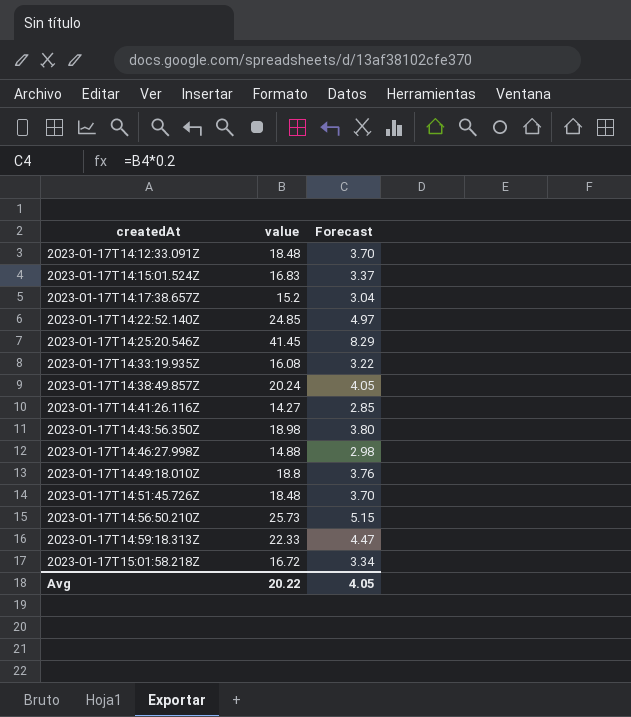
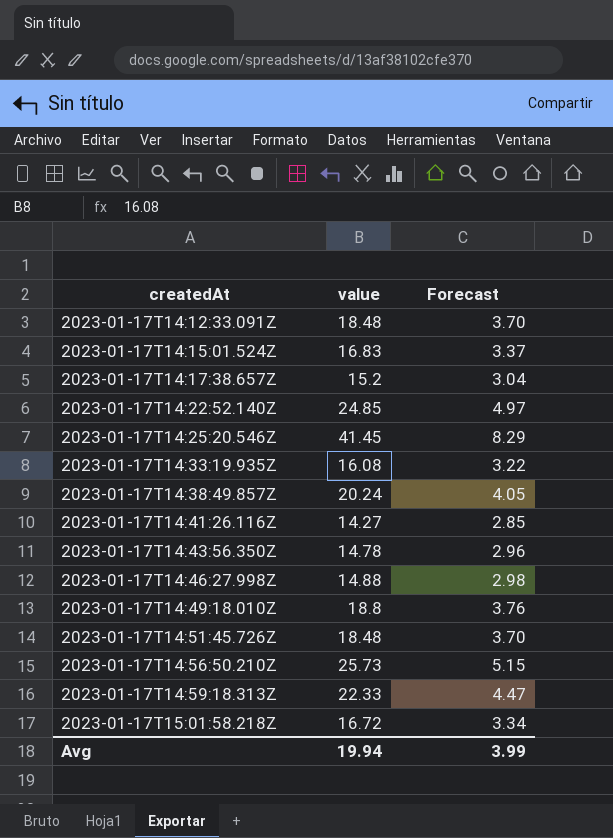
2023-01-17T14:43:56.350Z | value: 18.98 -> 14.78
2023-01-17T14:43:56.350Z | Forecast: 3.80 -> 2.96
Avg | value: 20.22 -> 19.94
Avg | Forecast: 4.05 -> 3.99

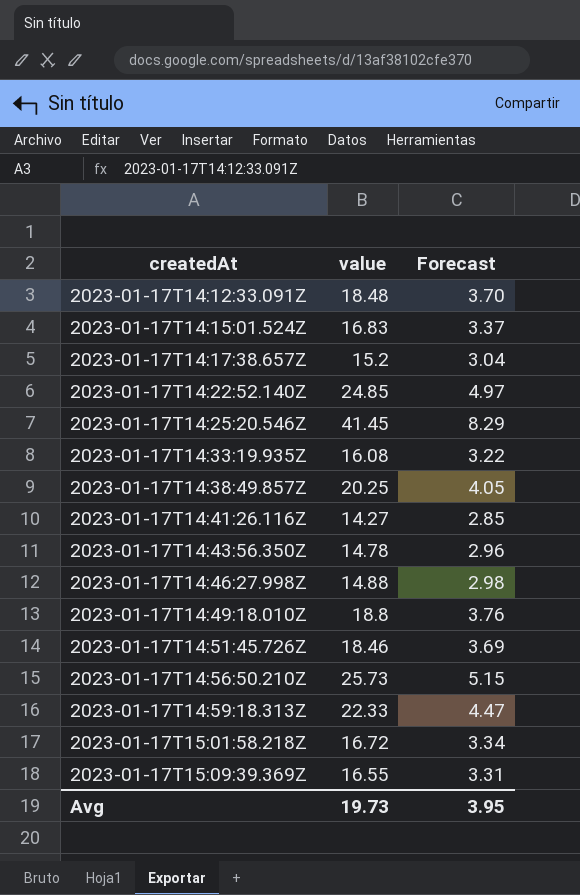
2023-01-17T14:38:49.857Z | value: 20.24 -> 20.25
2023-01-17T14:51:45.726Z | value: 18.48 -> 18.46
2023-01-17T14:51:45.726Z | Forecast: 3.70 -> 3.69
row 2023-01-17T15:09:39.369Z: none -> 16.55 | 3.31
Avg | value: 19.94 -> 19.73
Avg | Forecast: 3.99 -> 3.95

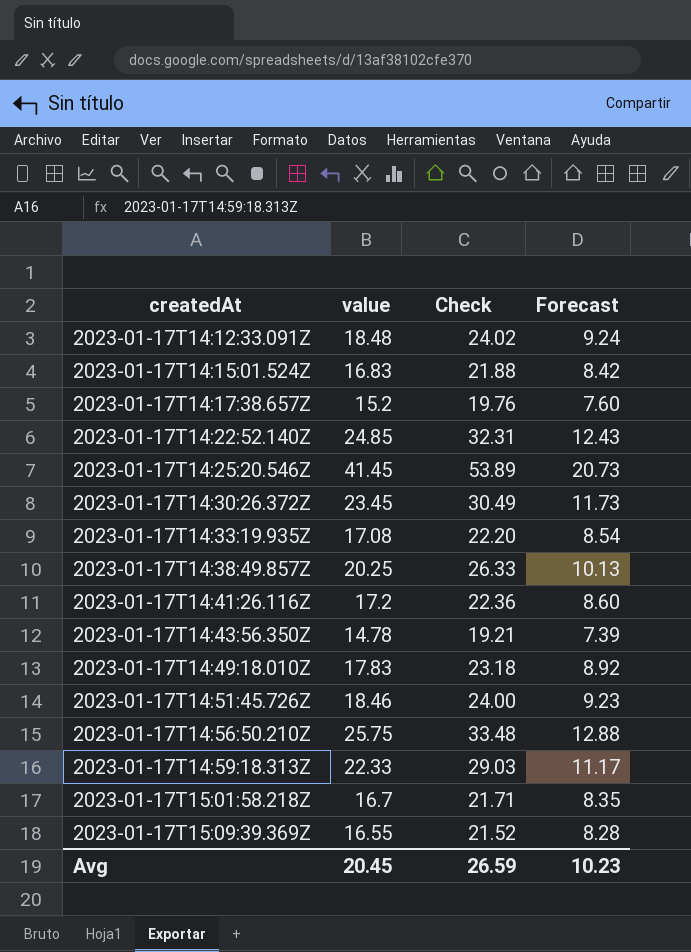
column Check | formula: none -> [value] * 1.3
column Forecast | formula: [value] * 0.2 -> [value] * 0.5
row 2023-01-17T14:46:27.998Z: 14.88 | 2.98 -> none
row 2023-01-17T14:30:26.372Z: none -> 23.45 | 30.49 | 11.73
2023-01-17T14:33:19.935Z | value: 16.08 -> 17.08
2023-01-17T14:41:26.116Z | value: 14.27 -> 17.2
2023-01-17T14:49:18.010Z | value: 18.8 -> 17.83
2023-01-17T14:56:50.210Z | value: 25.73 -> 25.75
2023-01-17T15:01:58.218Z | value: 16.72 -> 16.7
Avg | value: 19.73 -> 20.45
Avg | Forecast: 3.95 -> 10.23

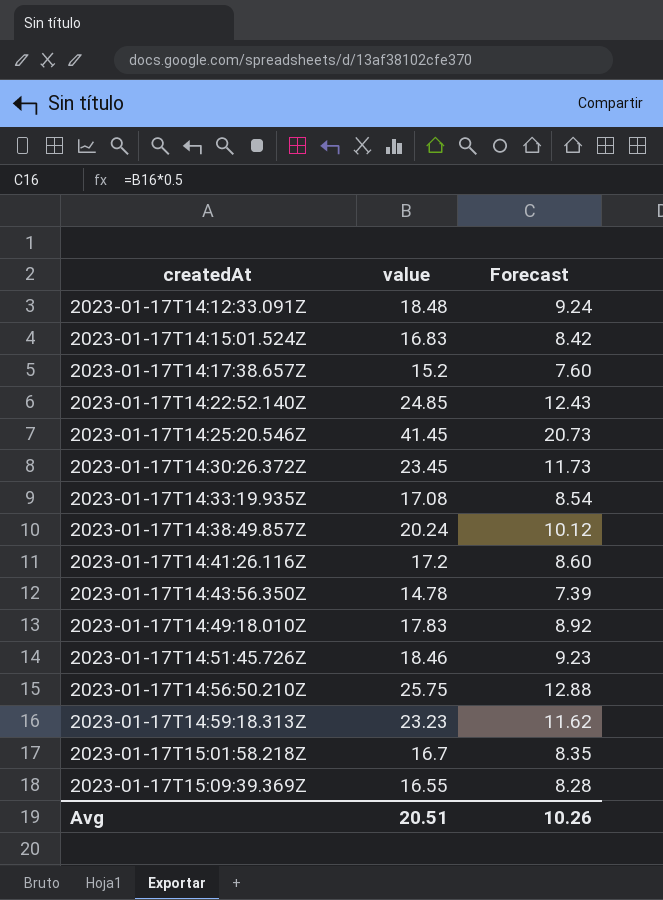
column Check | formula: [value] * 1.3 -> none
2023-01-17T14:38:49.857Z | value: 20.25 -> 20.24
2023-01-17T14:38:49.857Z | Forecast: 10.13 -> 10.12
2023-01-17T14:59:18.313Z | value: 22.33 -> 23.23
2023-01-17T14:59:18.313Z | Forecast: 11.17 -> 11.62
Avg | value: 20.45 -> 20.51
Avg | Forecast: 10.23 -> 10.26

